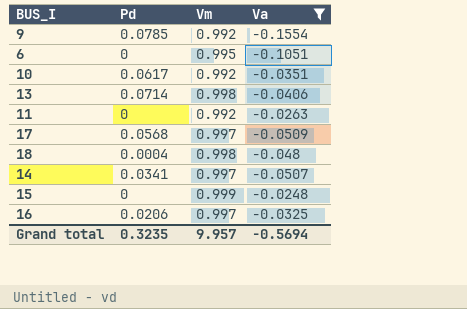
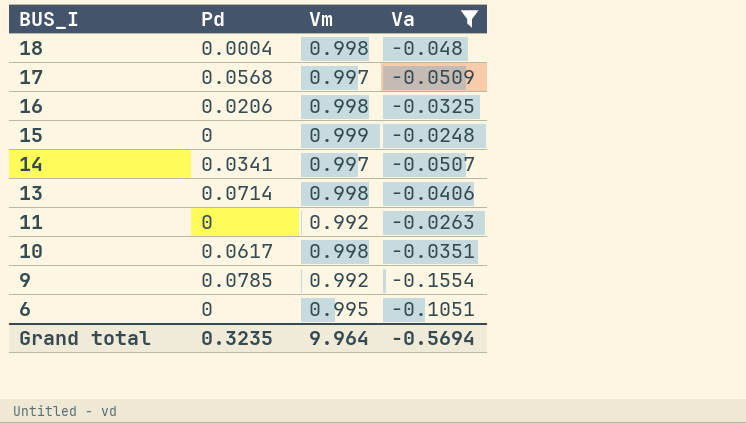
row order: none -> BUS_I descending
16 | Vm: 0.997 -> 0.998
10 | Vm: 0.992 -> 0.998
Grand total | Vm: 9.957 -> 9.964

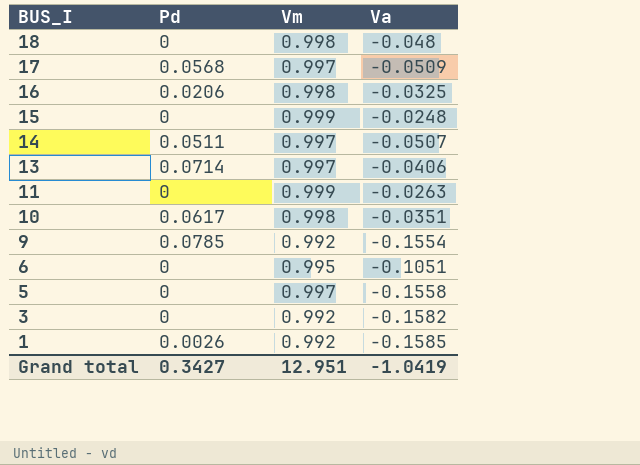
filter: Va >= -0.1554 -> none
18 | Pd: 0.0004 -> 0
14 | Pd: 0.0341 -> 0.0511
13 | Vm: 0.998 -> 0.997
11 | Vm: 0.992 -> 0.999
Grand total | Pd: 0.3235 -> 0.3427
Grand total | Vm: 9.964 -> 12.951
Grand total | Va: -0.5694 -> -1.0419

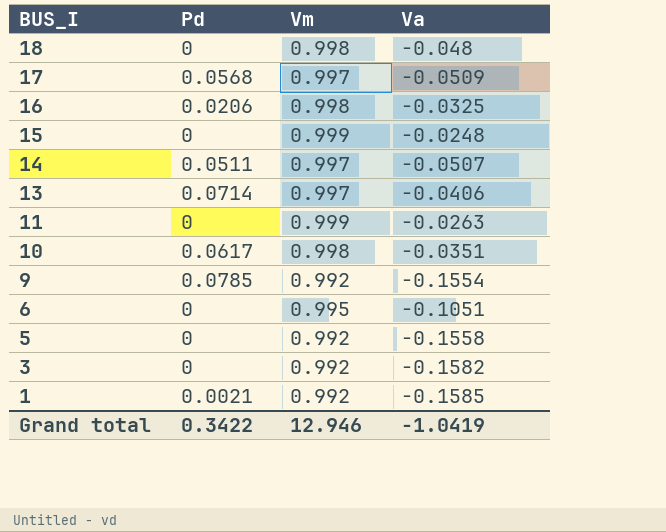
5 | Vm: 0.997 -> 0.992
1 | Pd: 0.0026 -> 0.0021
Grand total | Pd: 0.3427 -> 0.3422
Grand total | Vm: 12.951 -> 12.946

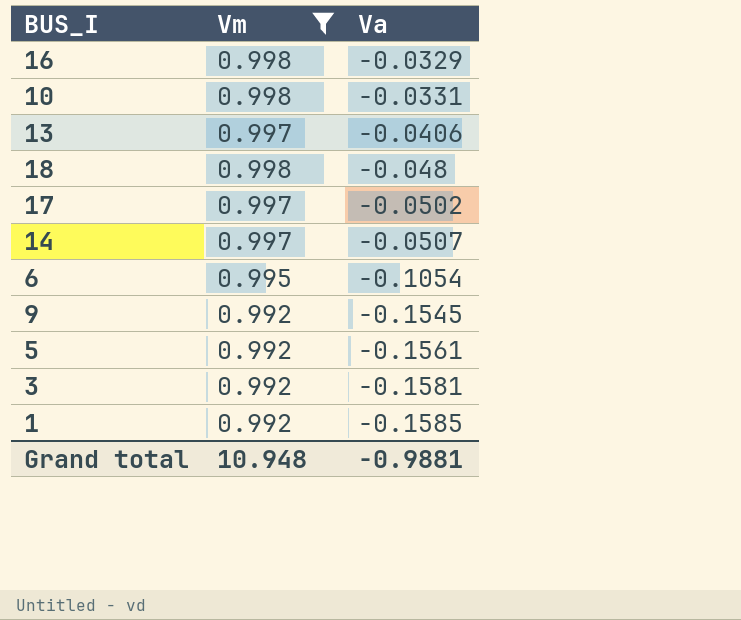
filter: none -> Vm != 0.999
row order: BUS_I descending -> Va descending
column Pd | position: 2 -> none
16 | Va: -0.0325 -> -0.0329
10 | Va: -0.0351 -> -0.0331
17 | Va: -0.0509 -> -0.0502
6 | Va: -0.1051 -> -0.1054
9 | Va: -0.1554 -> -0.1545
5 | Va: -0.1558 -> -0.1561
3 | Va: -0.1582 -> -0.1581
Grand total | Vm: 12.946 -> 10.948
Grand total | Va: -1.0419 -> -0.9881

